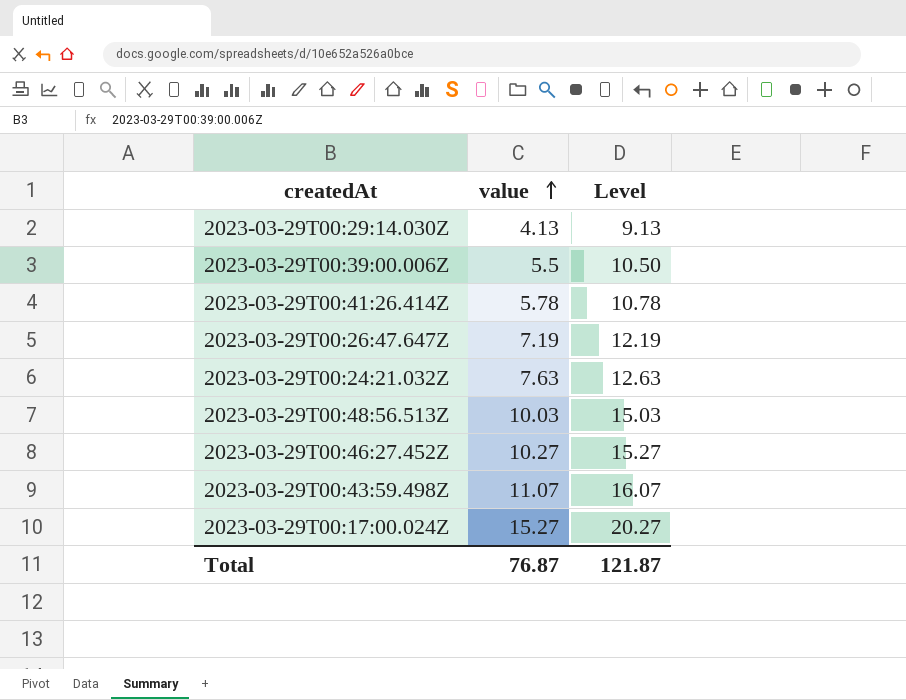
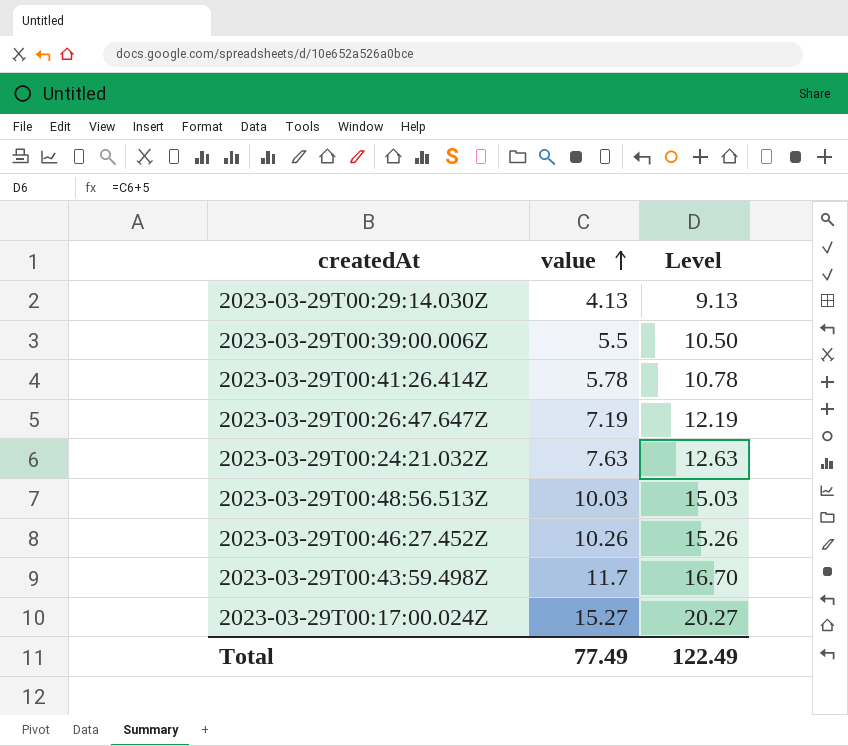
2023-03-29T00:46:27.452Z | value: 10.27 -> 10.26
2023-03-29T00:46:27.452Z | Level: 15.27 -> 15.26
2023-03-29T00:43:59.498Z | value: 11.07 -> 11.7
2023-03-29T00:43:59.498Z | Level: 16.07 -> 16.70
Total | value: 76.87 -> 77.49
Total | Level: 121.87 -> 122.49

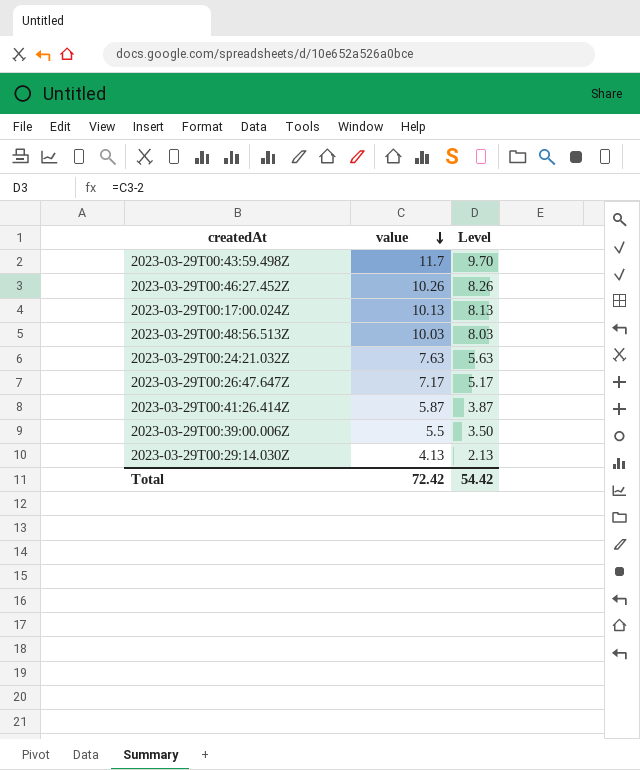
row order: value ascending -> value descending
column Level | formula: [value] + 5 -> [value] - 2
2023-03-29T00:17:00.024Z | value: 15.27 -> 10.13
2023-03-29T00:26:47.647Z | value: 7.19 -> 7.17
2023-03-29T00:41:26.414Z | value: 5.78 -> 5.87
Total | value: 77.49 -> 72.42
Total | Level: 122.49 -> 54.42

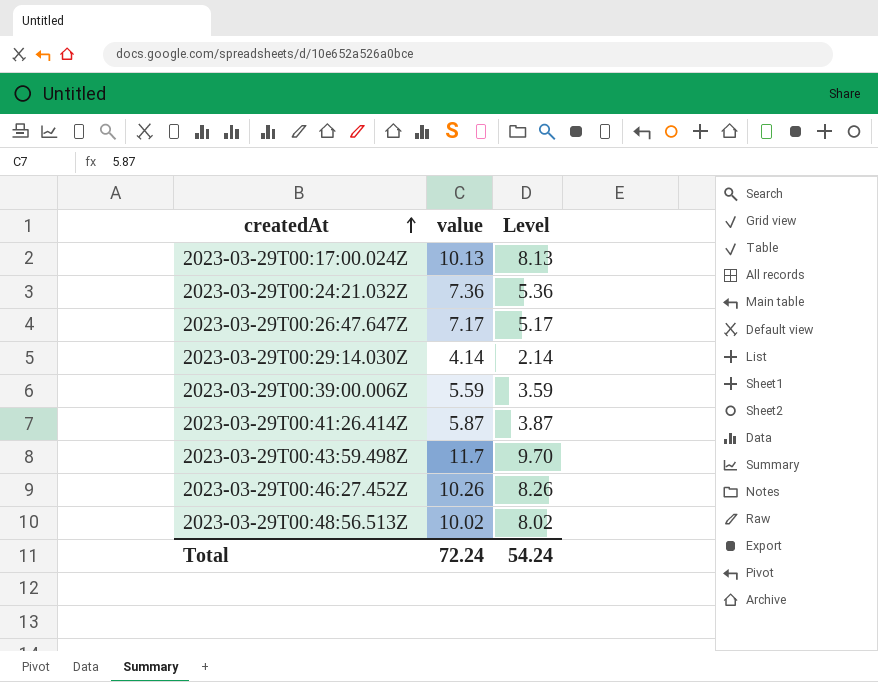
row order: value descending -> createdAt ascending
2023-03-29T00:24:21.032Z | value: 7.63 -> 7.36
2023-03-29T00:24:21.032Z | Level: 5.63 -> 5.36
2023-03-29T00:29:14.030Z | value: 4.13 -> 4.14
2023-03-29T00:29:14.030Z | Level: 2.13 -> 2.14
2023-03-29T00:39:00.006Z | value: 5.5 -> 5.59
2023-03-29T00:39:00.006Z | Level: 3.50 -> 3.59
2023-03-29T00:48:56.513Z | value: 10.03 -> 10.02
2023-03-29T00:48:56.513Z | Level: 8.03 -> 8.02
Total | value: 72.42 -> 72.24
Total | Level: 54.42 -> 54.24

